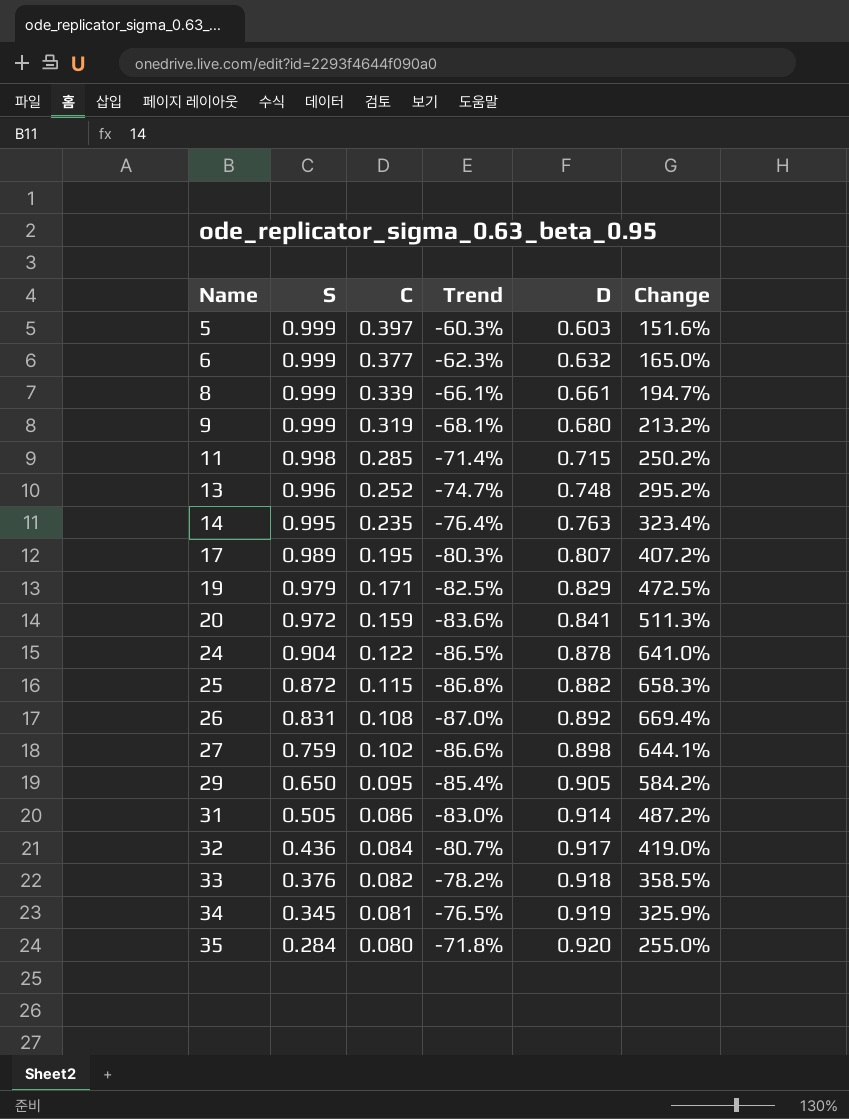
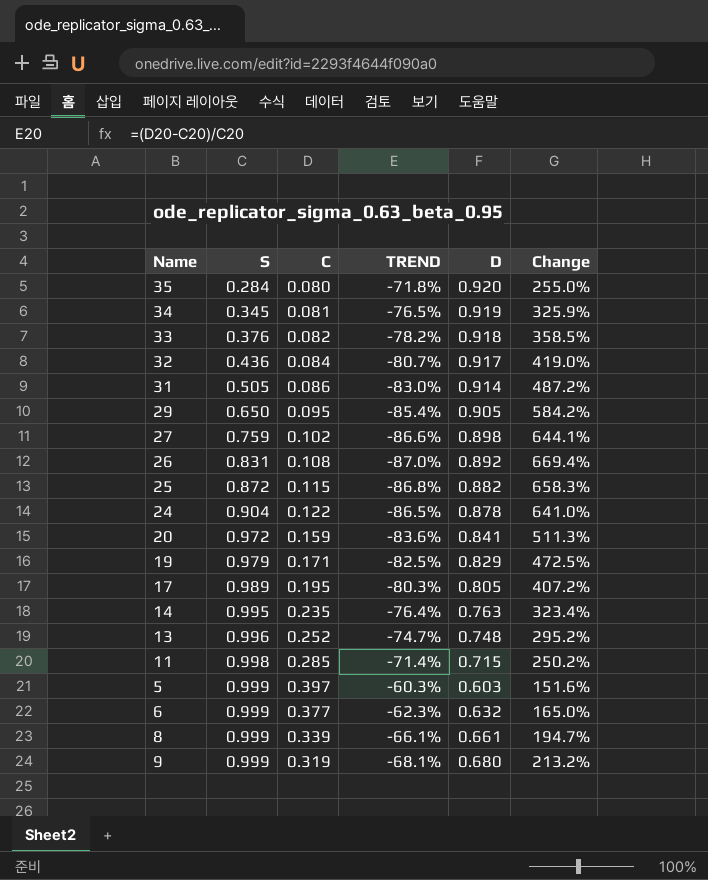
row order: Name ascending -> S ascending
column name: Trend -> TREND
17 | D: 0.807 -> 0.805

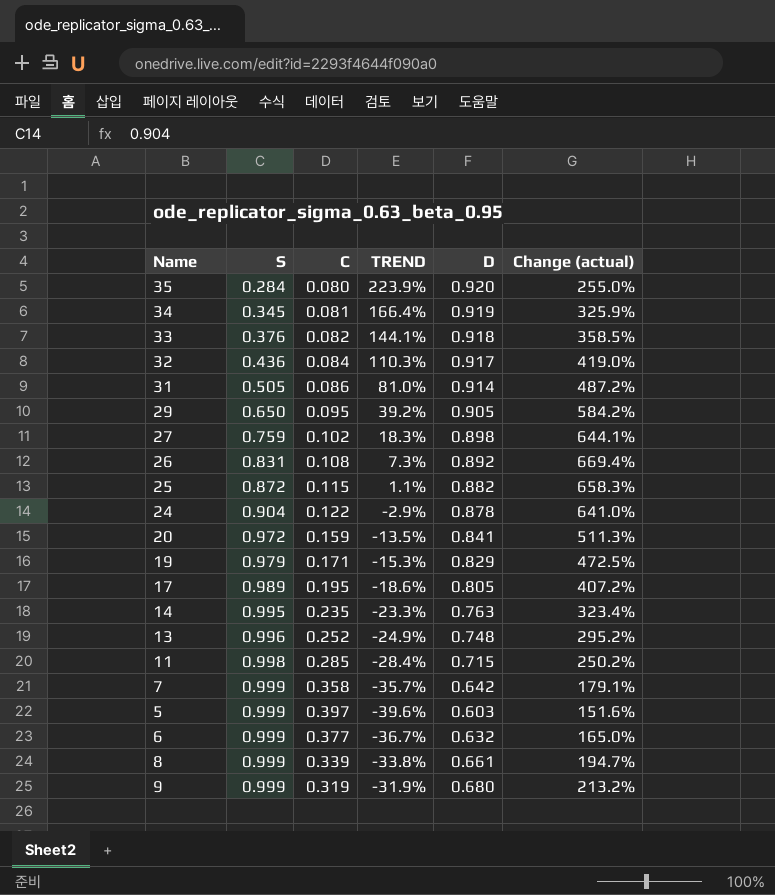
column TREND | formula: ([C] - [S]) / [S] -> ([D] - [S]) / [S]
column name: Change -> Change (actual)
row 7: none -> 0.999 | 0.358 | -35.7% | 0.642 | 179.1%

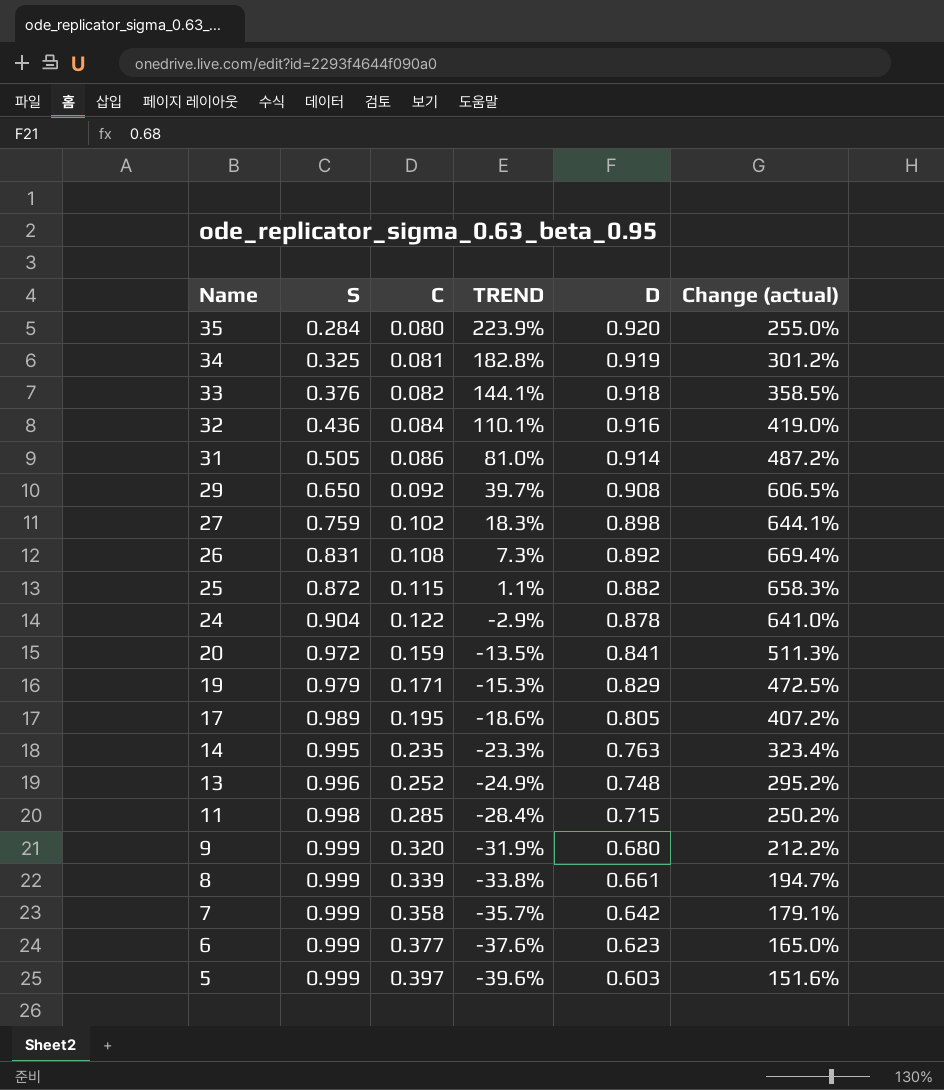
row order: S ascending -> Name descending
34 | S: 0.345 -> 0.325
34 | TREND: 166.4% -> 182.8%
34 | Change (actual): 325.9% -> 301.2%
32 | TREND: 110.3% -> 110.1%
32 | D: 0.917 -> 0.916
29 | C: 0.095 -> 0.092
29 | TREND: 39.2% -> 39.7%
29 | D: 0.905 -> 0.908
29 | Change (actual): 584.2% -> 606.5%
9 | C: 0.319 -> 0.320
9 | Change (actual): 213.2% -> 212.2%
6 | TREND: -36.7% -> -37.6%
6 | D: 0.632 -> 0.623

